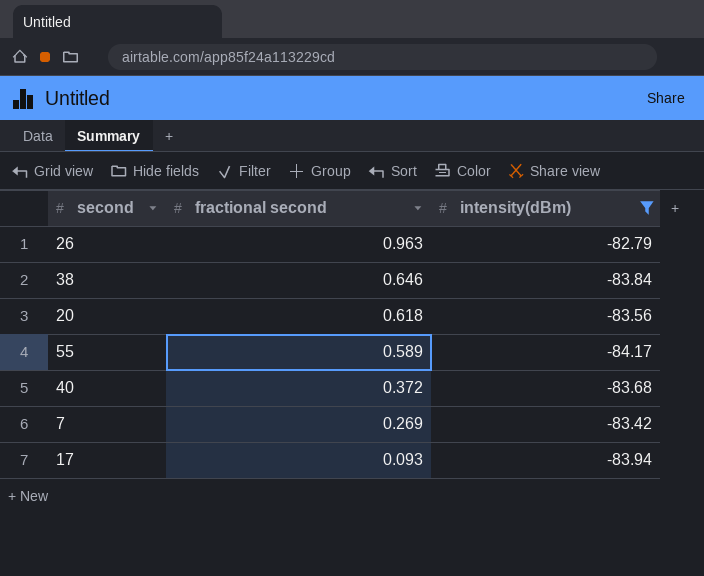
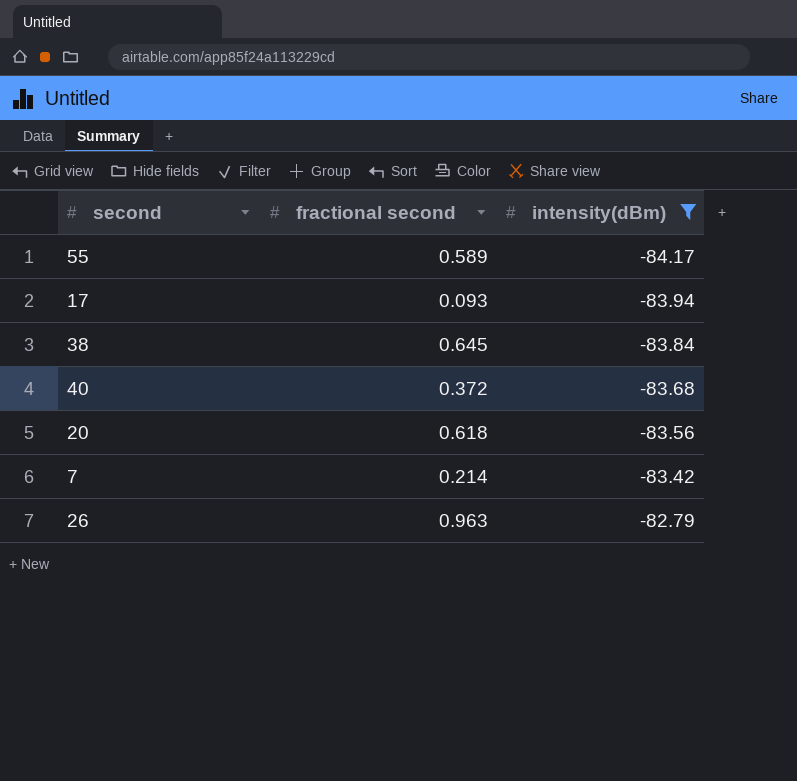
row order: fractional second descending -> intensity(dBm) ascending
38 | fractional second: 0.646 -> 0.645
7 | fractional second: 0.269 -> 0.214

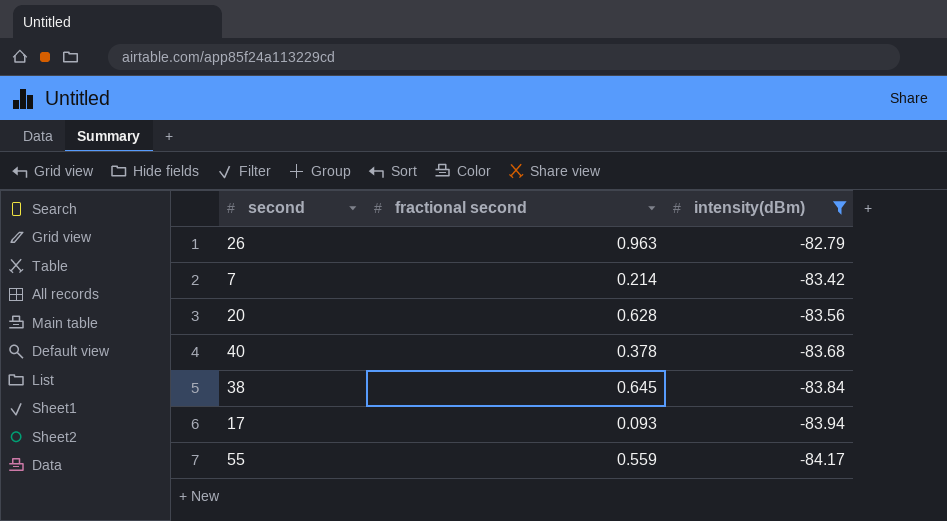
row order: intensity(dBm) ascending -> intensity(dBm) descending
20 | fractional second: 0.618 -> 0.628
40 | fractional second: 0.372 -> 0.378
55 | fractional second: 0.589 -> 0.559

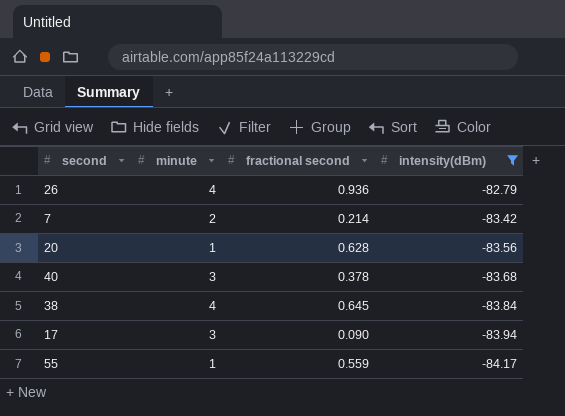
column minute | position: none -> 2
26 | fractional second: 0.963 -> 0.936
17 | fractional second: 0.093 -> 0.090

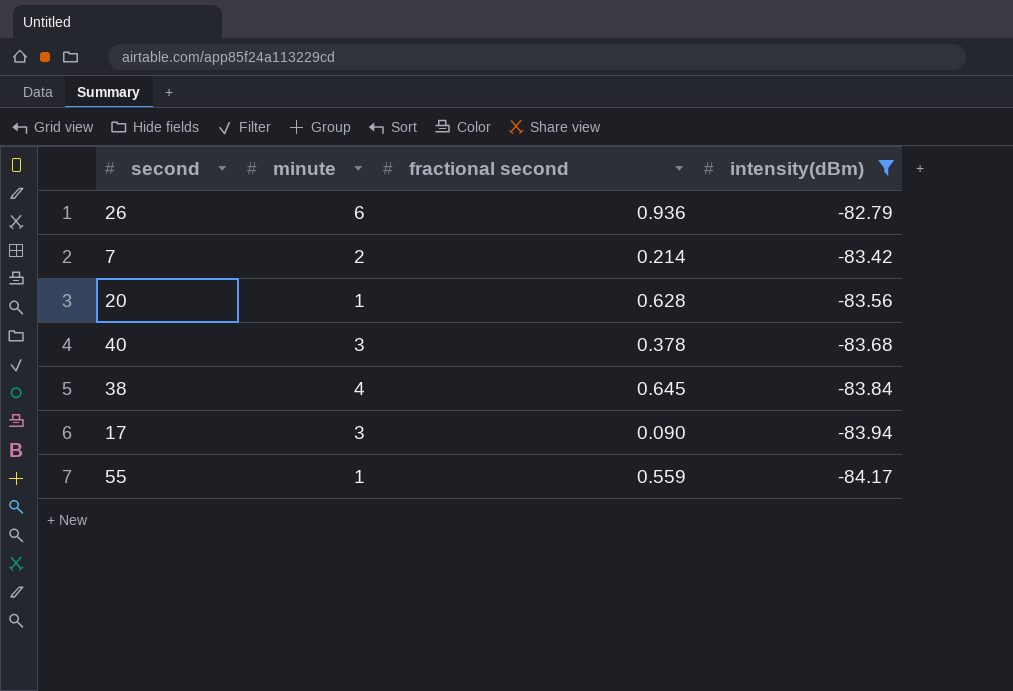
26 | minute: 4 -> 6

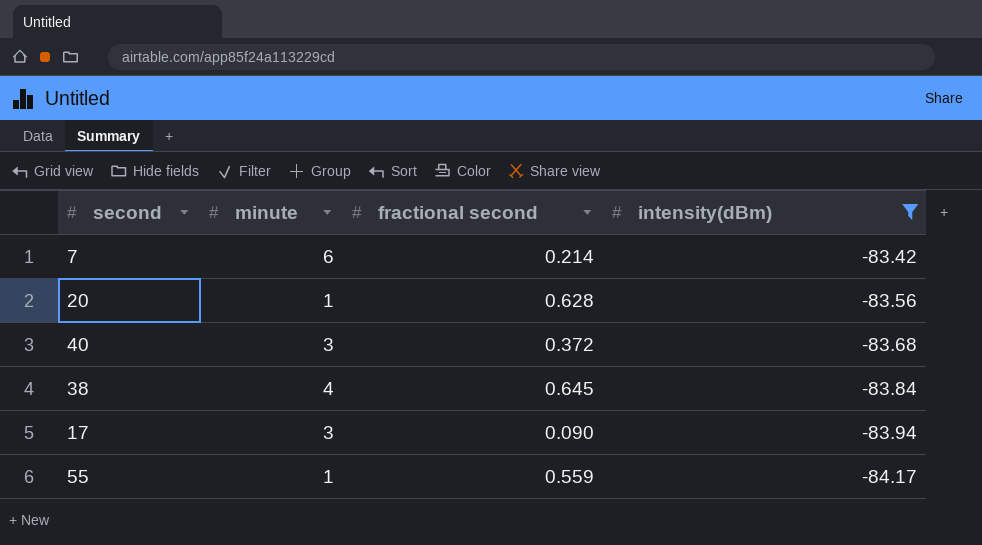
row 26: 6 | 0.936 | -82.79 -> none
7 | minute: 2 -> 6
40 | fractional second: 0.378 -> 0.372

